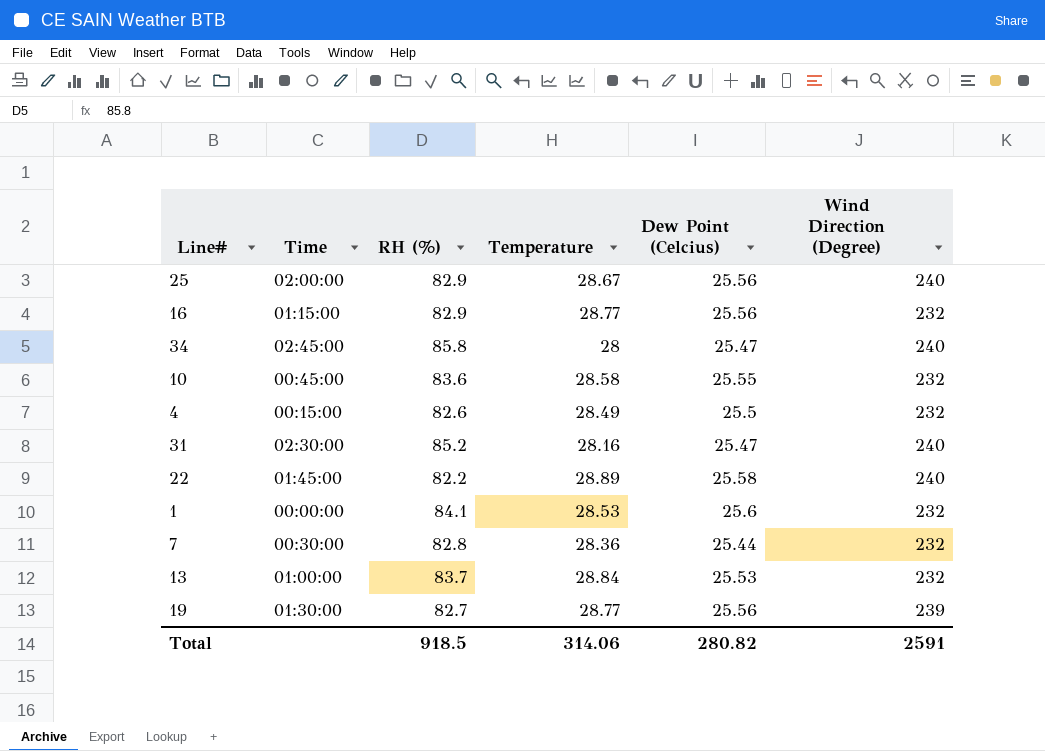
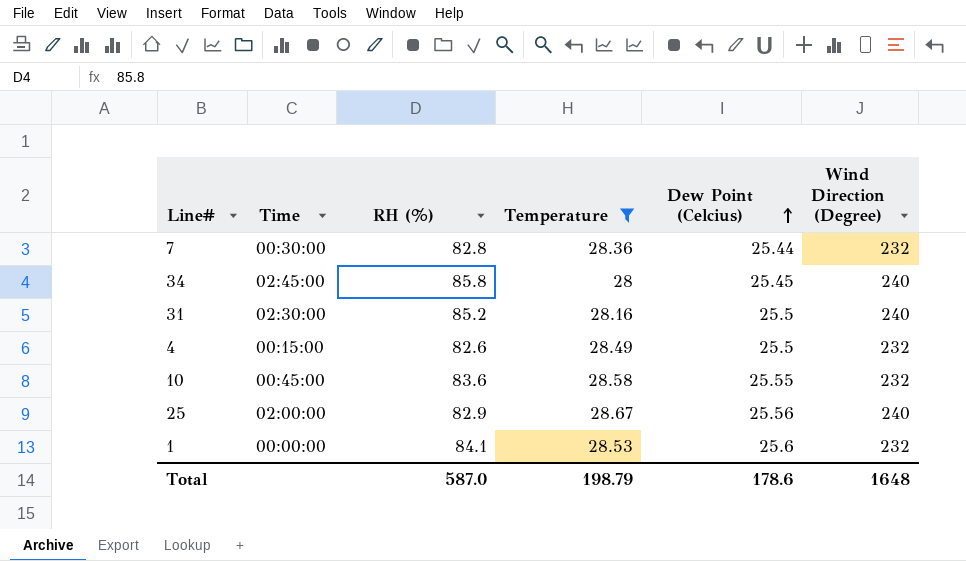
filter: none -> Temperature <= 28.67
row order: none -> Dew Point (Celcius) ascending
34 | Dew Point (Celcius): 25.47 -> 25.45
31 | Dew Point (Celcius): 25.47 -> 25.5
Total | RH (%): 918.5 -> 587.0
Total | Temperature: 314.06 -> 198.79
Total | Dew Point (Celcius): 280.82 -> 178.6
Total | Wind Direction (Degree): 2591 -> 1648

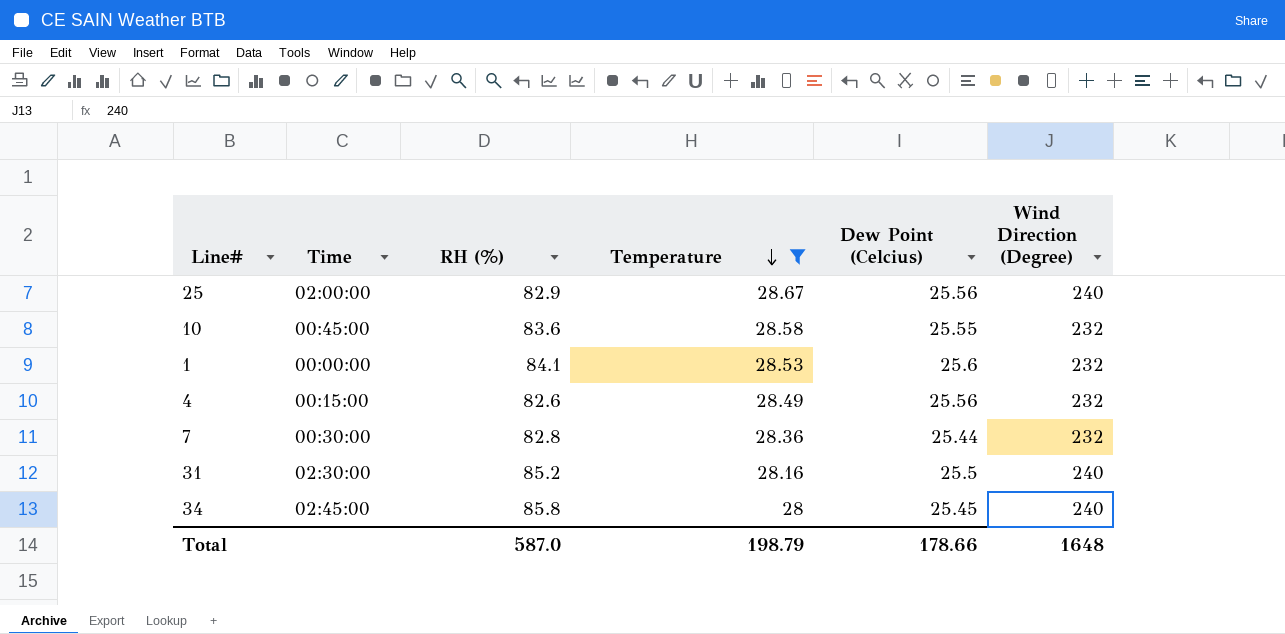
row order: Dew Point (Celcius) ascending -> Temperature descending
4 | Dew Point (Celcius): 25.5 -> 25.56
Total | Dew Point (Celcius): 178.6 -> 178.66

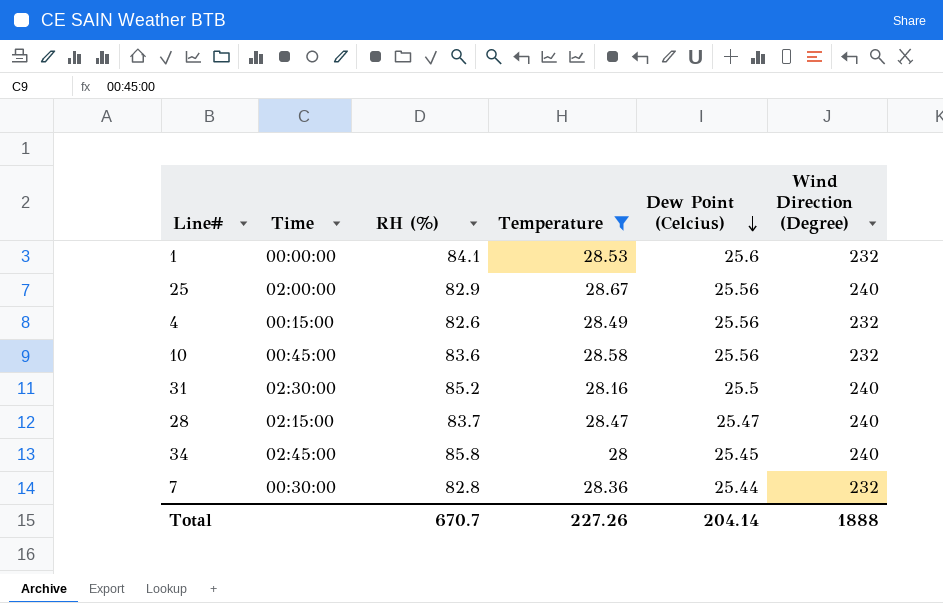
row order: Temperature descending -> Dew Point (Celcius) descending
10 | Dew Point (Celcius): 25.55 -> 25.56
row 28: none -> 02:15:00 | 83.7 | 28.47 | 25.47 | 240
Total | RH (%): 587.0 -> 670.7
Total | Temperature: 198.79 -> 227.26
Total | Dew Point (Celcius): 178.66 -> 204.14
Total | Wind Direction (Degree): 1648 -> 1888

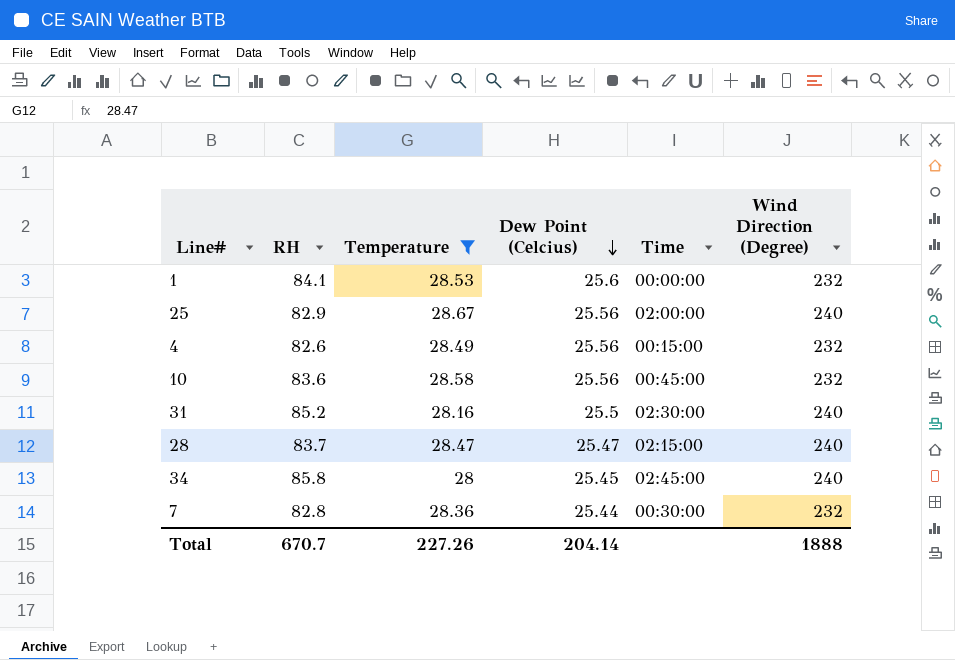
column name: RH (%) -> RH
column Time | position: 2 -> 5

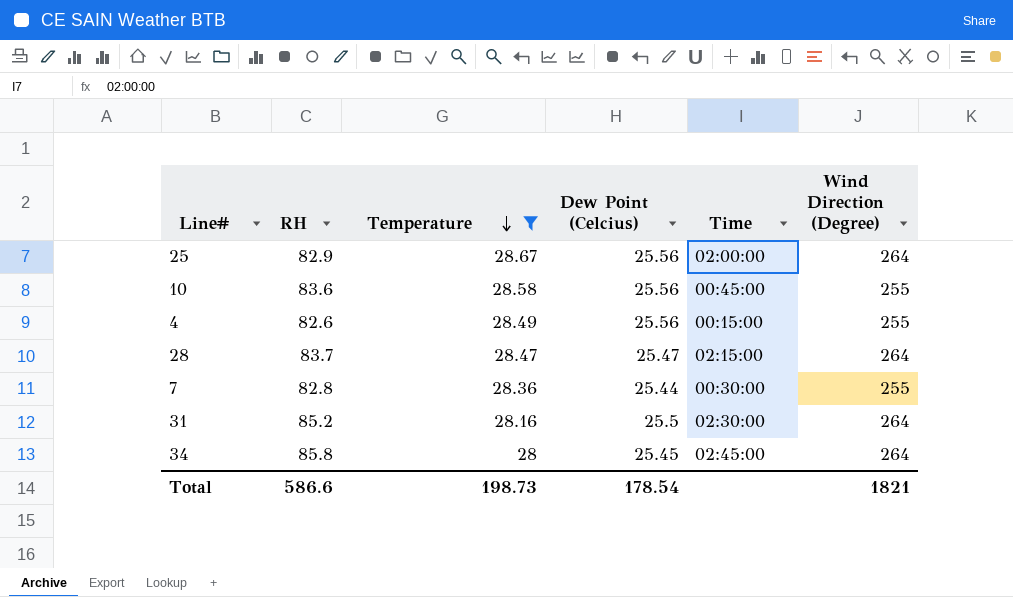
row order: Dew Point (Celcius) descending -> Temperature descending
row 1: 84.1 | 28.53 | 25.6 | 00:00:00 | 232 -> none
25 | Wind Direction (Degree): 240 -> 264
10 | Wind Direction (Degree): 232 -> 255
4 | Wind Direction (Degree): 232 -> 255
28 | Wind Direction (Degree): 240 -> 264
7 | Wind Direction (Degree): 232 -> 255
31 | Wind Direction (Degree): 240 -> 264
34 | Wind Direction (Degree): 240 -> 264
Total | RH: 670.7 -> 586.6
Total | Temperature: 227.26 -> 198.73
Total | Dew Point (Celcius): 204.14 -> 178.54
Total | Wind Direction (Degree): 1888 -> 1821

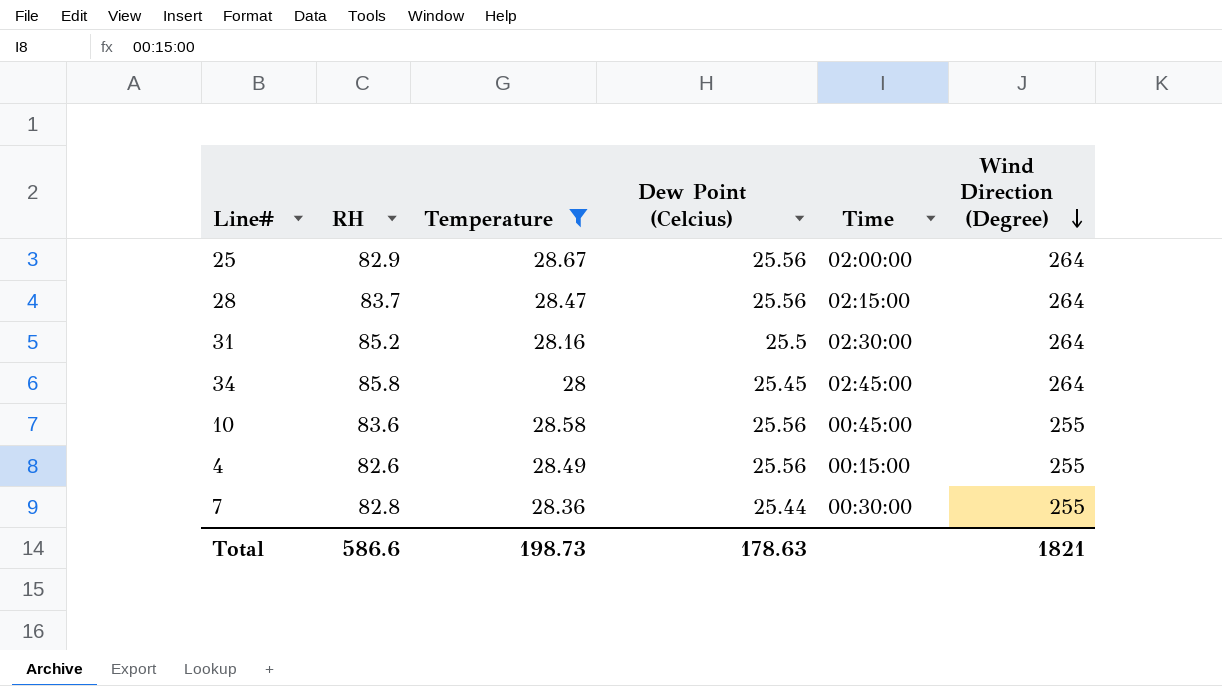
row order: Temperature descending -> Wind Direction (Degree) descending
28 | Dew Point (Celcius): 25.47 -> 25.56
Total | Dew Point (Celcius): 178.54 -> 178.63

